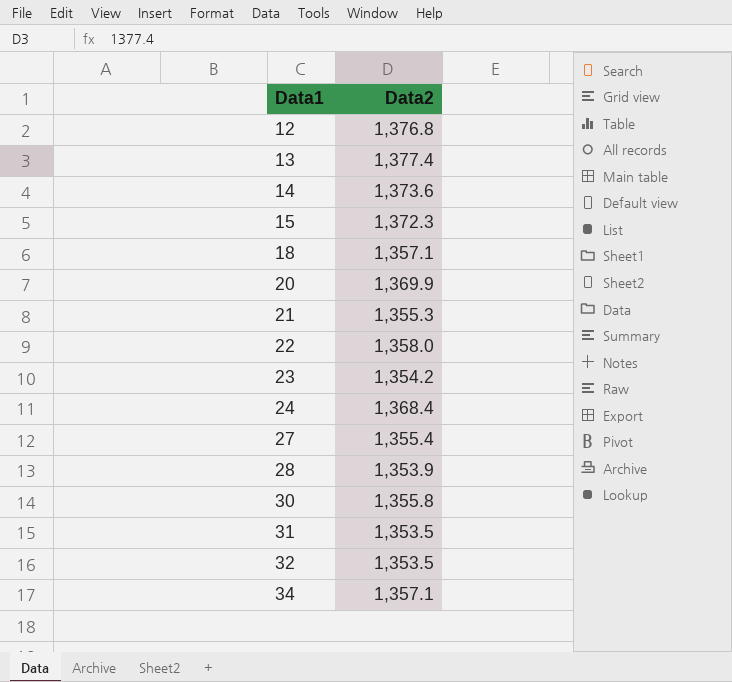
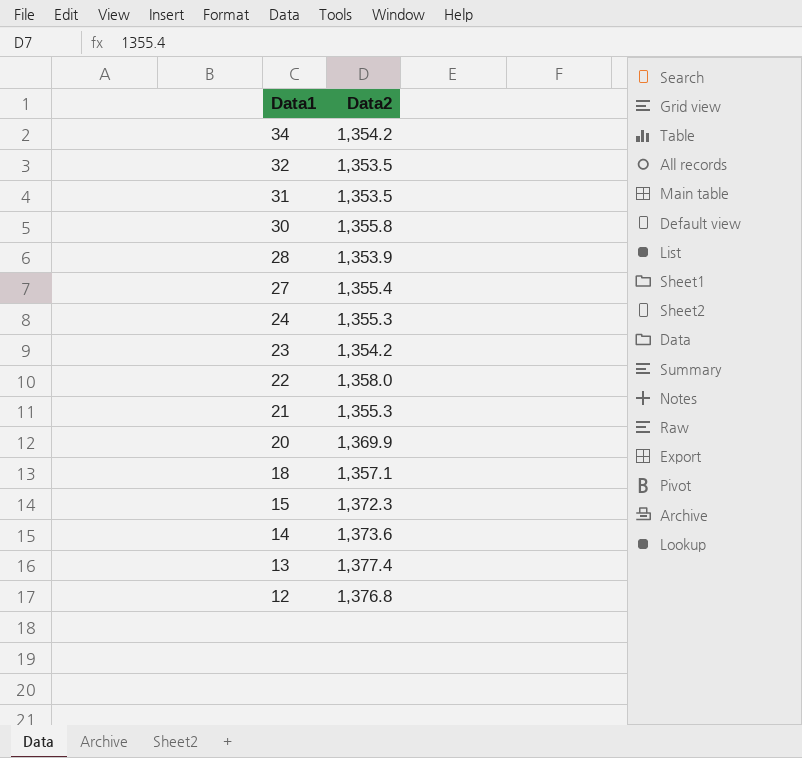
row order: Data1 ascending -> Data1 descending
34 | Data2: 1,357.1 -> 1,354.2
24 | Data2: 1,368.4 -> 1,355.3

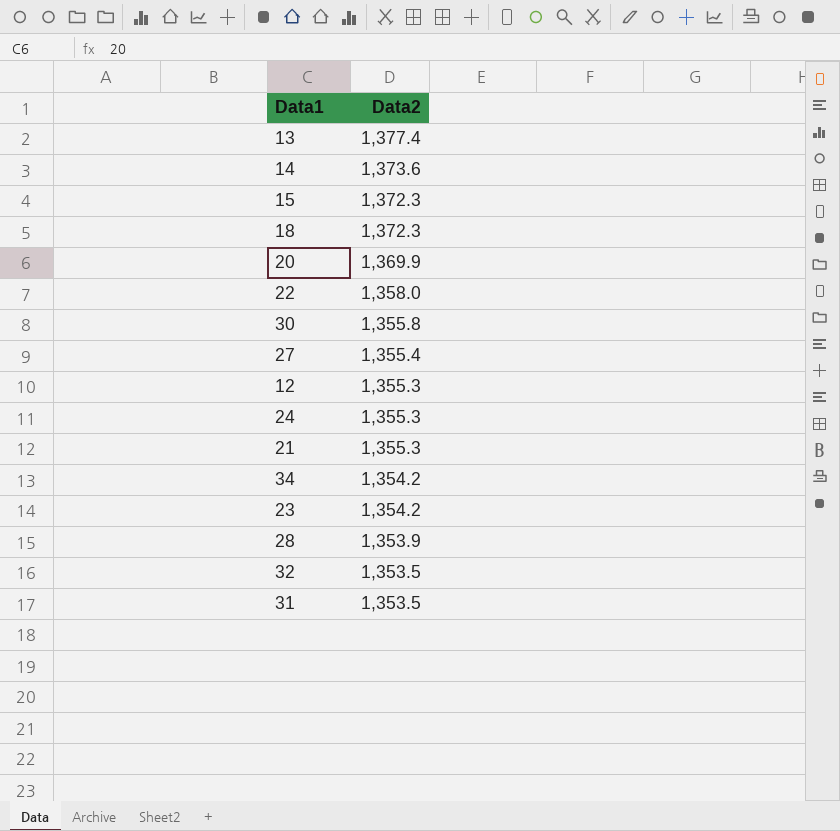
row order: Data1 descending -> Data2 descending
18 | Data2: 1,357.1 -> 1,372.3
12 | Data2: 1,376.8 -> 1,355.3

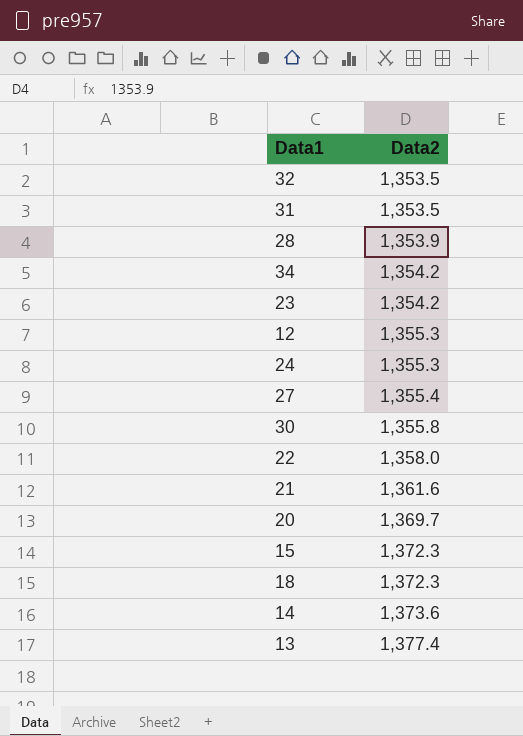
row order: Data2 descending -> Data2 ascending
21 | Data2: 1,355.3 -> 1,361.6
20 | Data2: 1,369.9 -> 1,369.7

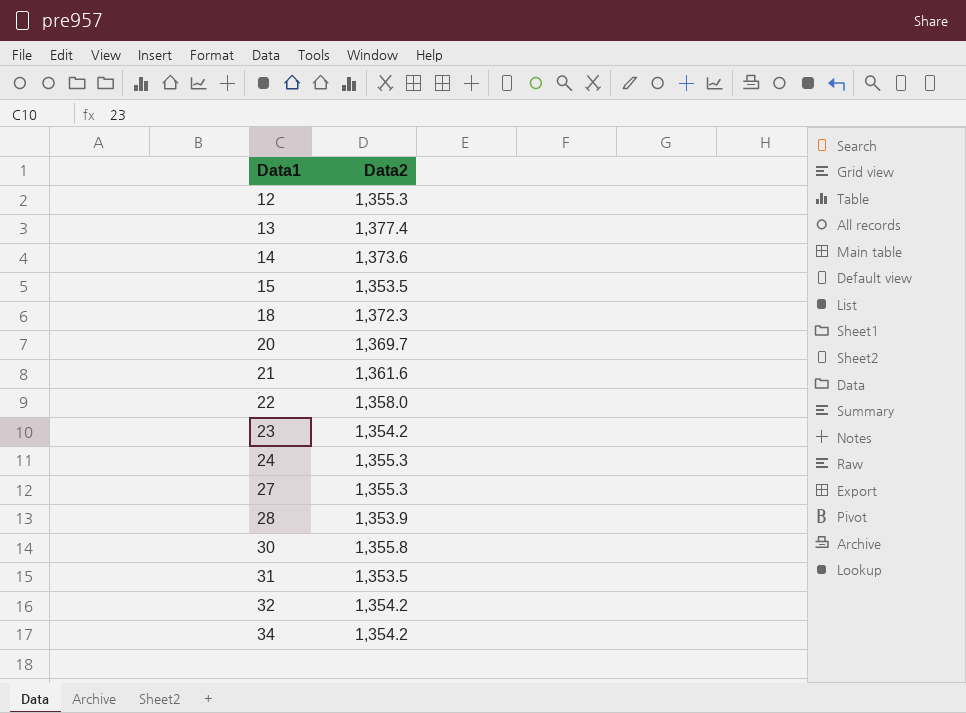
row order: Data2 ascending -> Data1 ascending
15 | Data2: 1,372.3 -> 1,353.5
27 | Data2: 1,355.4 -> 1,355.3
32 | Data2: 1,353.5 -> 1,354.2

